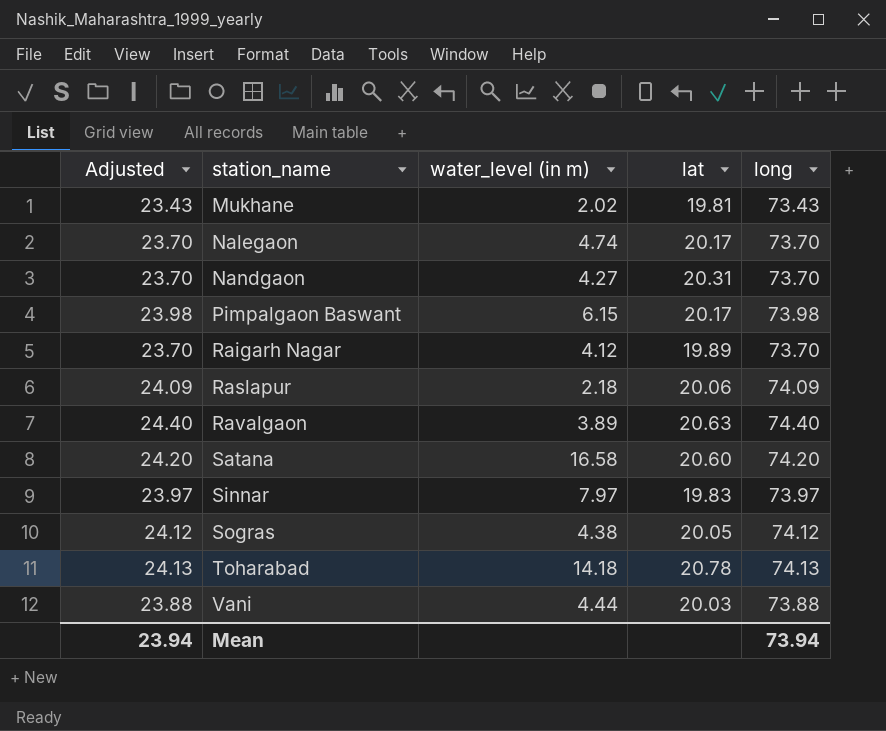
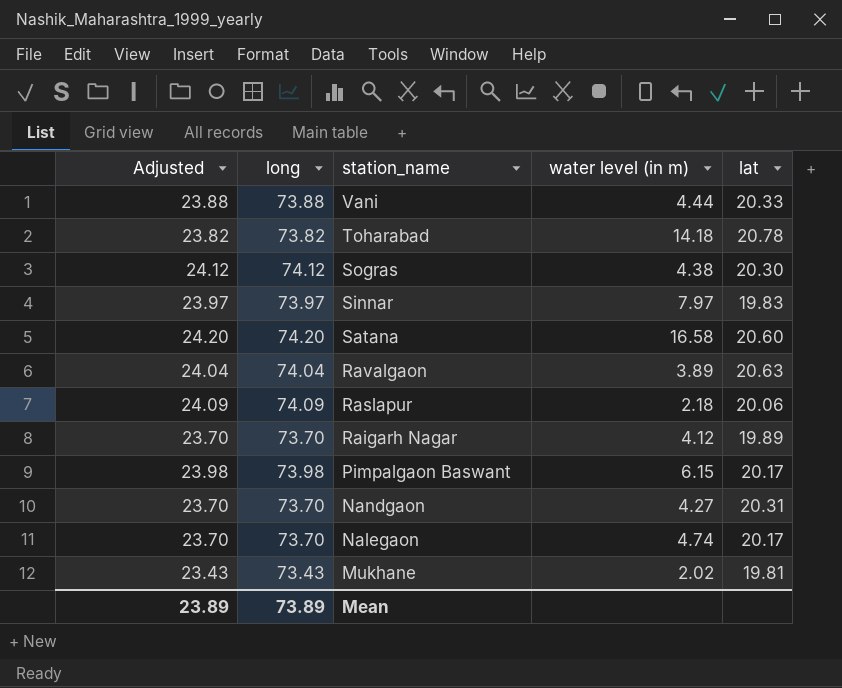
row order: station_name ascending -> station_name descending
column long | position: 5 -> 2
column name: water_level (in m) -> water level (in m)
Vani | lat: 20.03 -> 20.33
Toharabad | Adjusted: 24.13 -> 23.82
Toharabad | long: 74.13 -> 73.82
Sogras | lat: 20.05 -> 20.30
Ravalgaon | Adjusted: 24.40 -> 24.04
Ravalgaon | long: 74.40 -> 74.04
Mean | Adjusted: 23.94 -> 23.89
Mean | long: 73.94 -> 73.89

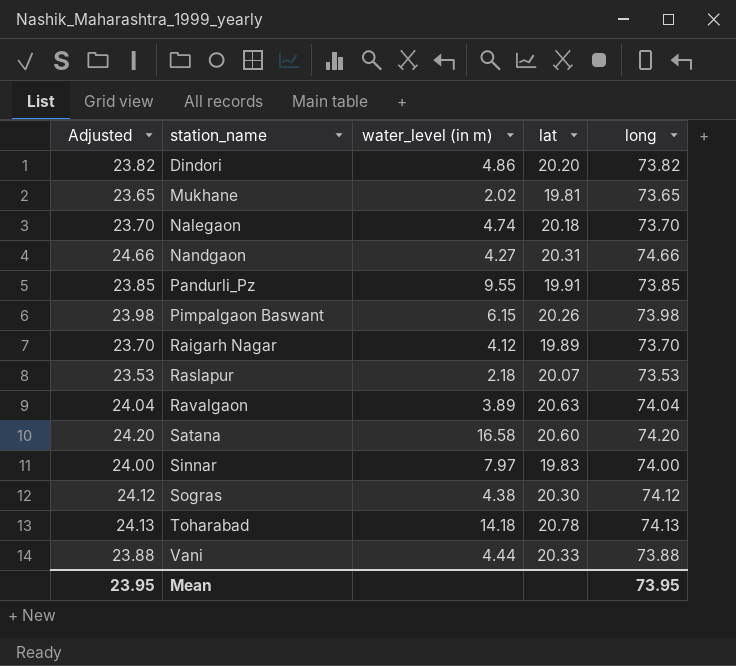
row order: station_name descending -> station_name ascending
column name: water level (in m) -> water_level (in m)
column long | position: 2 -> 5
row Dindori: none -> 23.82 | 4.86 | 20.20 | 73.82
Mukhane | Adjusted: 23.43 -> 23.65
Mukhane | long: 73.43 -> 73.65
Nalegaon | lat: 20.17 -> 20.18
Nandgaon | Adjusted: 23.70 -> 24.66
Nandgaon | long: 73.70 -> 74.66
row Pandurli_Pz: none -> 23.85 | 9.55 | 19.91 | 73.85
Pimpalgaon Baswant | lat: 20.17 -> 20.26
Raslapur | Adjusted: 24.09 -> 23.53
Raslapur | lat: 20.06 -> 20.07
Raslapur | long: 74.09 -> 73.53
Sinnar | Adjusted: 23.97 -> 24.00
Sinnar | long: 73.97 -> 74.00
Toharabad | Adjusted: 23.82 -> 24.13
Toharabad | long: 73.82 -> 74.13
Mean | Adjusted: 23.89 -> 23.95
Mean | long: 73.89 -> 73.95

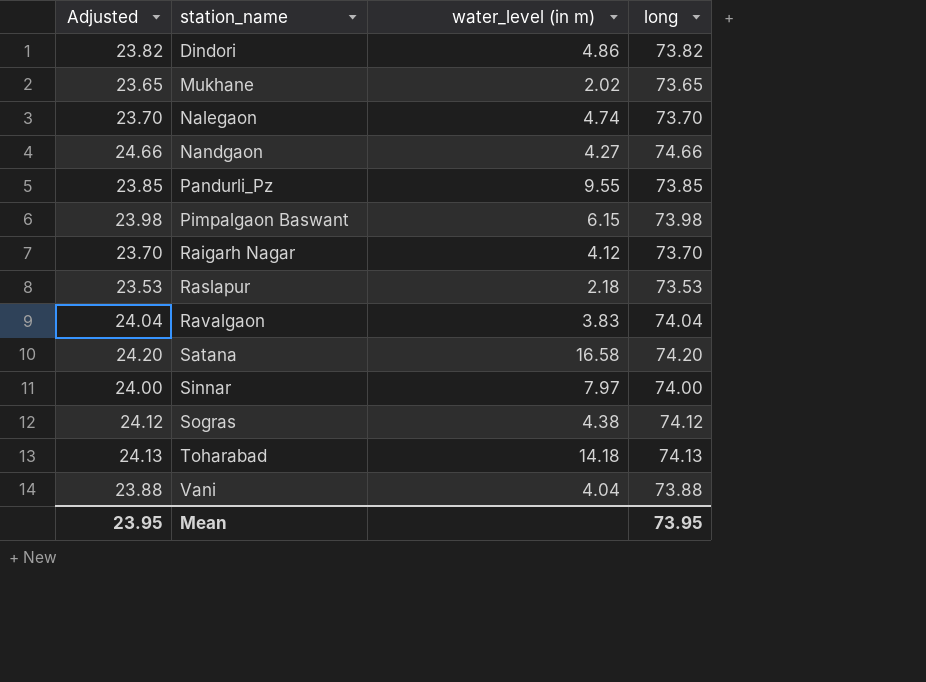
column lat | position: 4 -> none
Ravalgaon | water_level (in m): 3.89 -> 3.83
Vani | water_level (in m): 4.44 -> 4.04

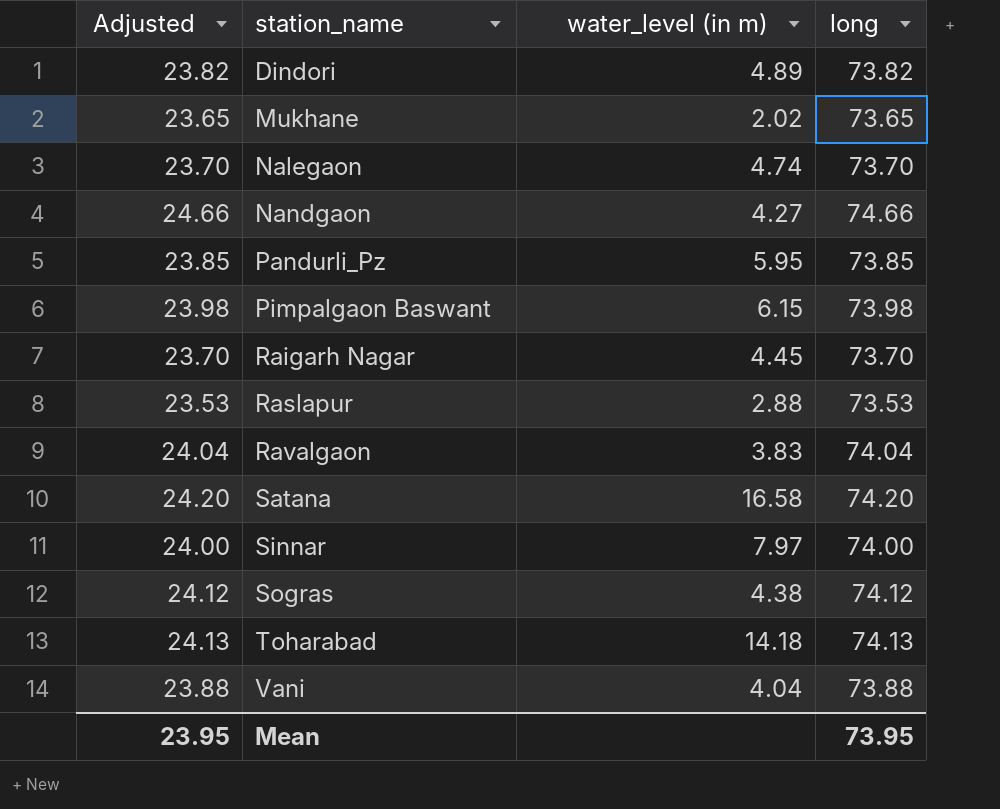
Dindori | water_level (in m): 4.86 -> 4.89
Pandurli_Pz | water_level (in m): 9.55 -> 5.95
Raigarh Nagar | water_level (in m): 4.12 -> 4.45
Raslapur | water_level (in m): 2.18 -> 2.88

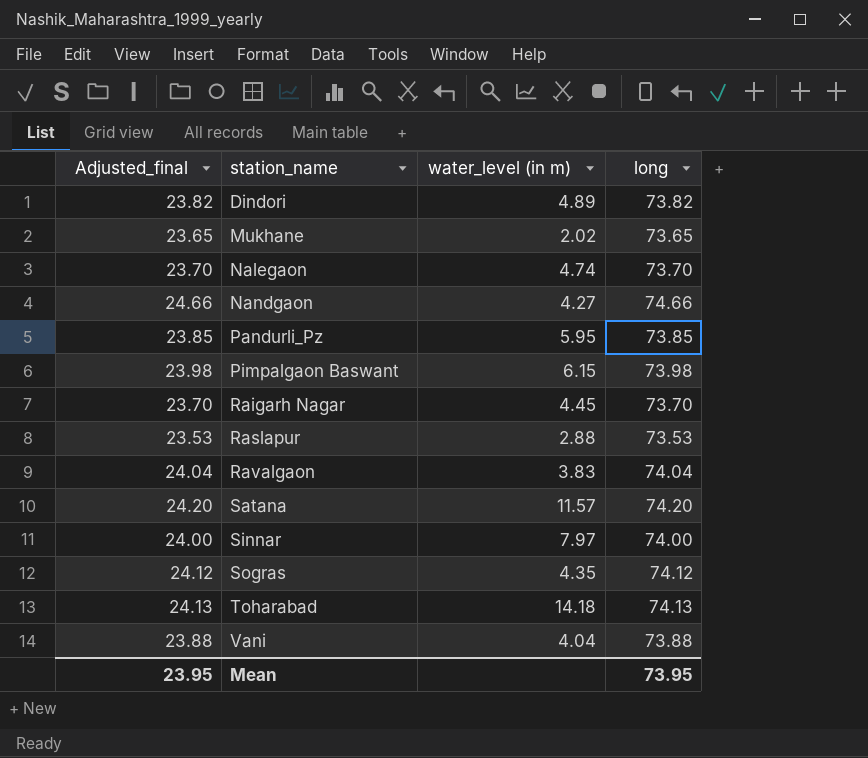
column name: Adjusted -> Adjusted_final
Satana | water_level (in m): 16.58 -> 11.57
Sogras | water_level (in m): 4.38 -> 4.35

